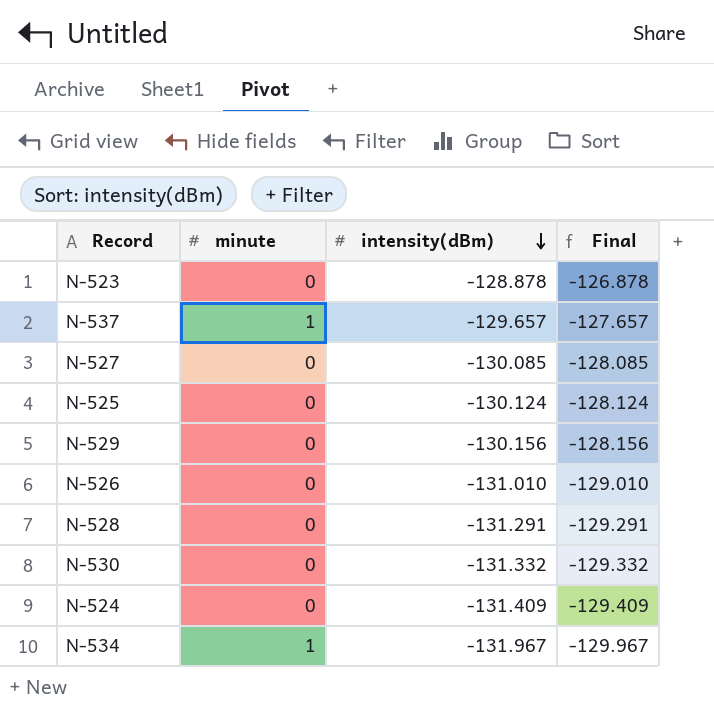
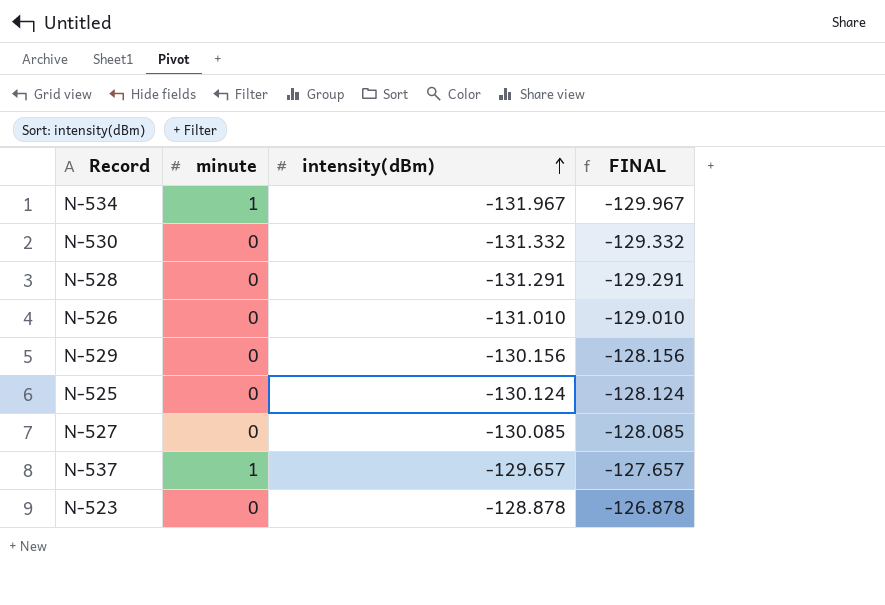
row order: intensity(dBm) descending -> intensity(dBm) ascending
column name: Final -> FINAL
row N-524: 0 | -131.409 | -129.409 -> none

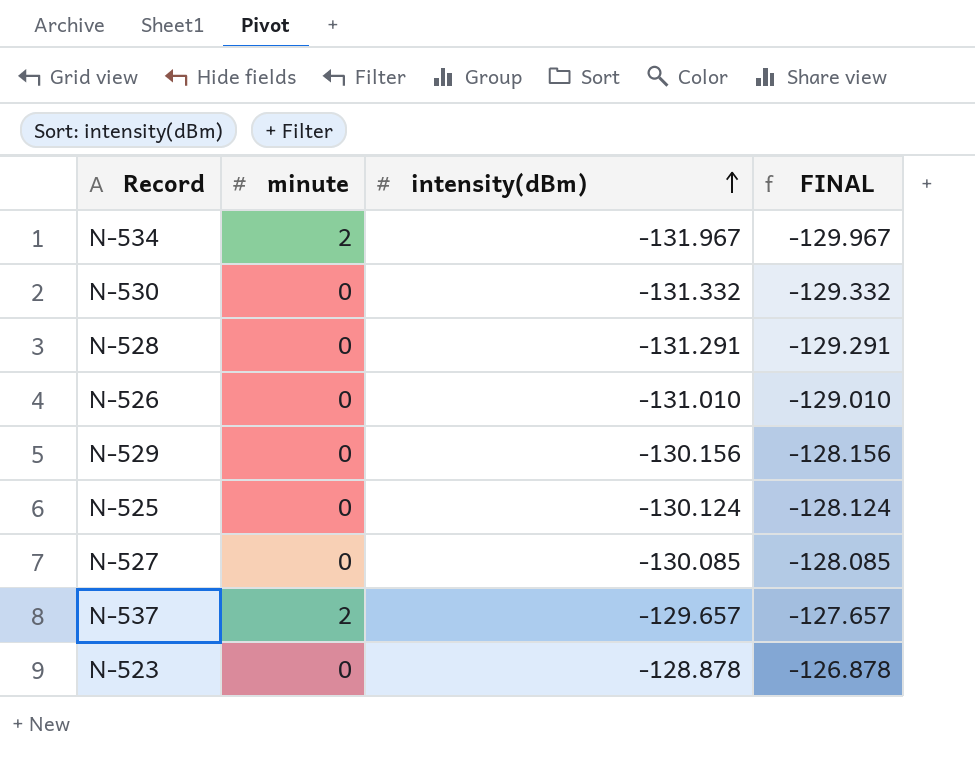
N-534 | minute: 1 -> 2
N-537 | minute: 1 -> 2

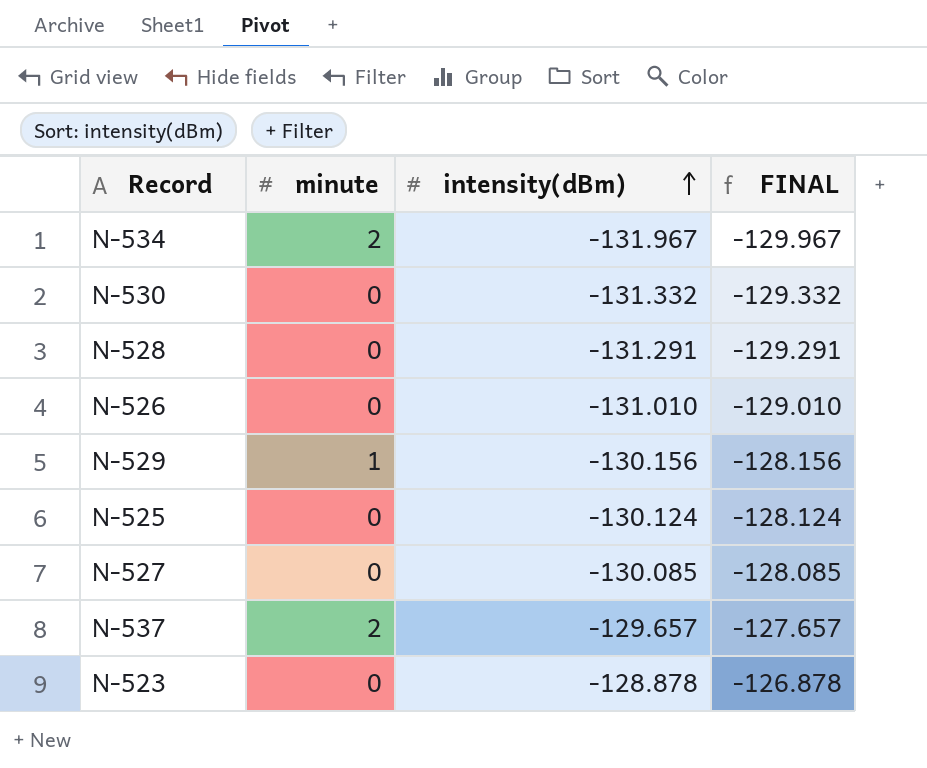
N-529 | minute: 0 -> 1

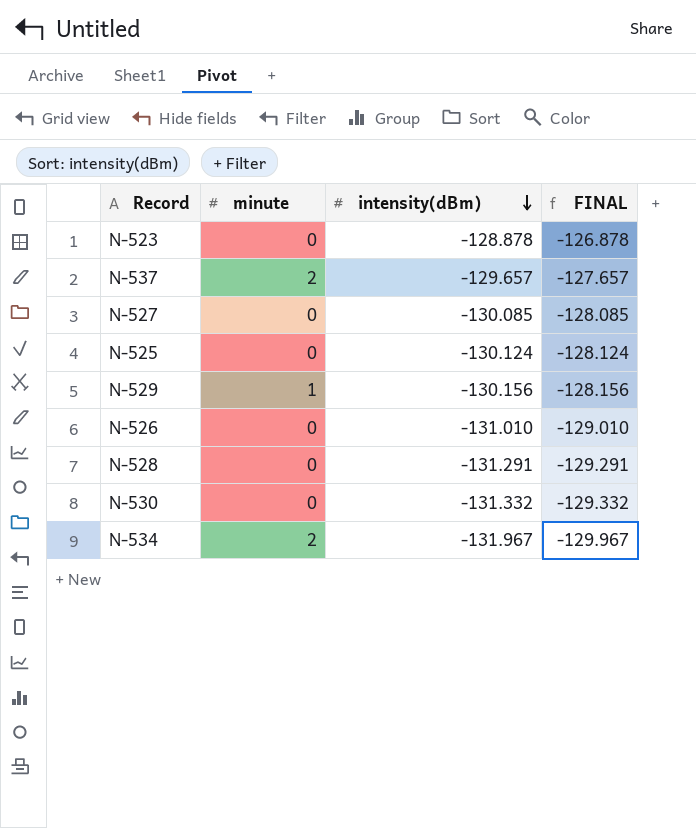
row order: intensity(dBm) ascending -> intensity(dBm) descending

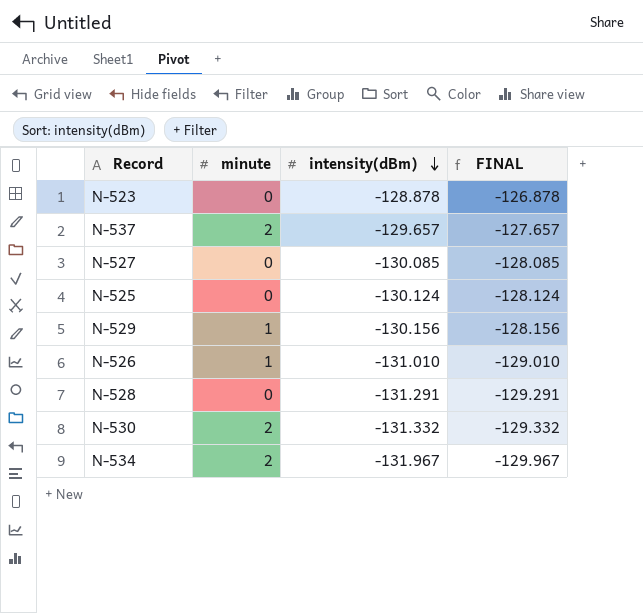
N-526 | minute: 0 -> 1
N-530 | minute: 0 -> 2

